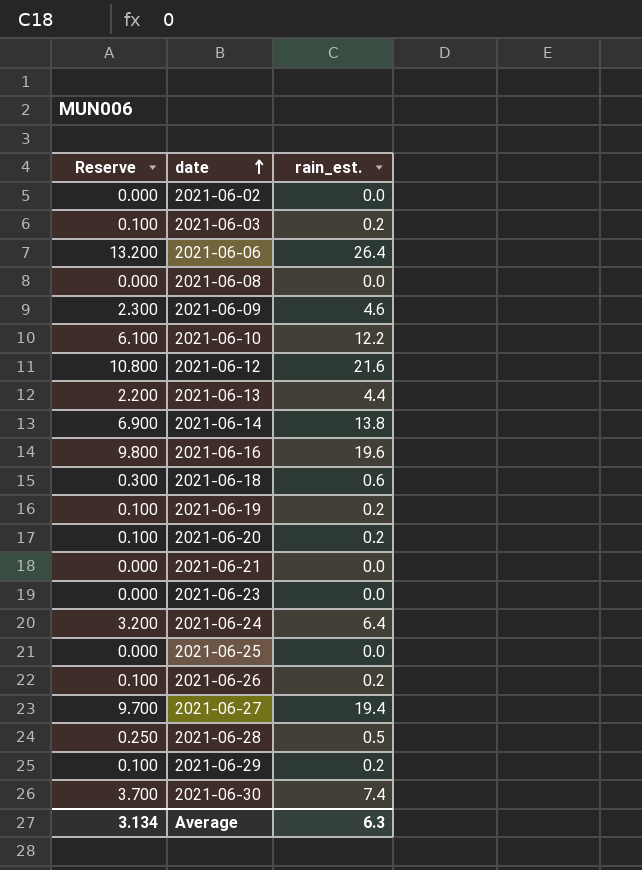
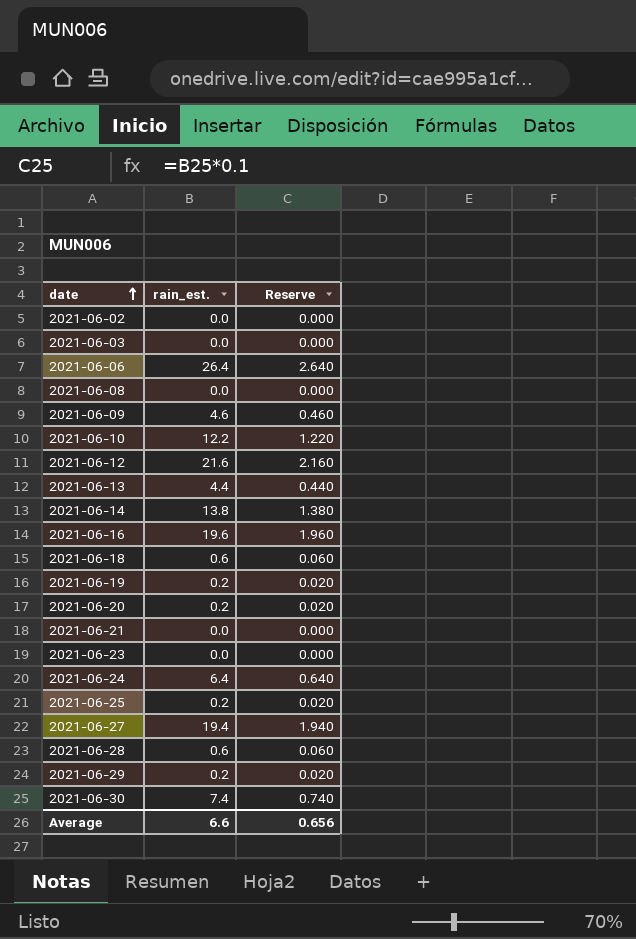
column Reserve | formula: [rain_est.] * 0.5 -> [rain_est.] * 0.1
column Reserve | position: 1 -> 3
row 2021-06-26: 0.100 | 0.2 -> none
2021-06-03 | rain_est.: 0.2 -> 0.0
2021-06-25 | rain_est.: 0.0 -> 0.2
2021-06-28 | rain_est.: 0.5 -> 0.6
Average | rain_est.: 6.3 -> 6.6
Average | Reserve: 3.134 -> 0.656

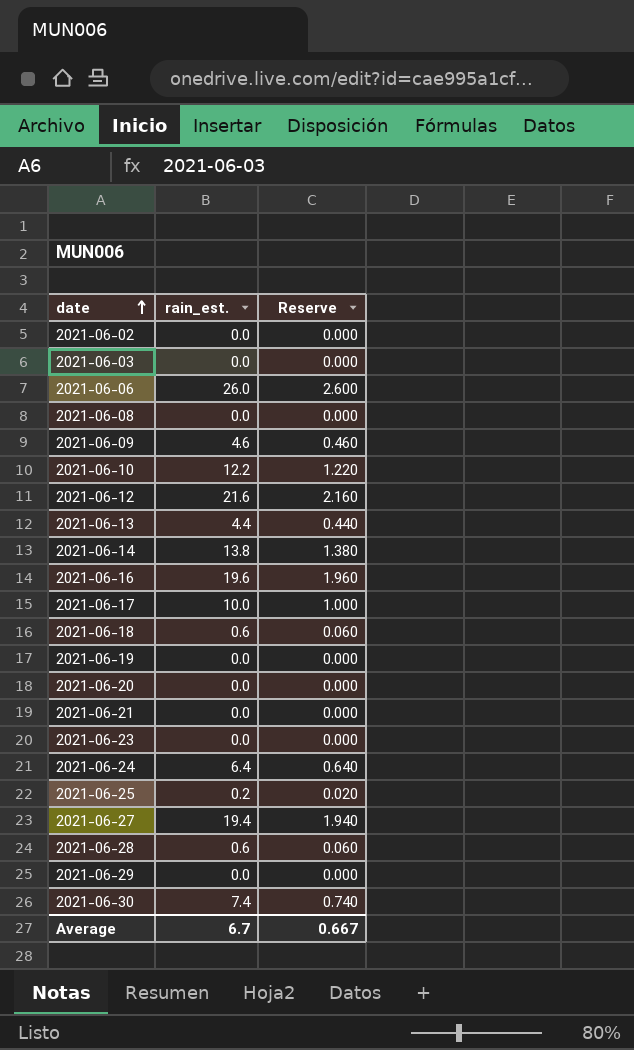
2021-06-06 | rain_est.: 26.4 -> 26.0
2021-06-06 | Reserve: 2.640 -> 2.600
row 2021-06-17: none -> 10.0 | 1.000
2021-06-19 | rain_est.: 0.2 -> 0.0
2021-06-19 | Reserve: 0.020 -> 0.000
2021-06-20 | rain_est.: 0.2 -> 0.0
2021-06-20 | Reserve: 0.020 -> 0.000
2021-06-29 | rain_est.: 0.2 -> 0.0
2021-06-29 | Reserve: 0.020 -> 0.000
Average | rain_est.: 6.6 -> 6.7
Average | Reserve: 0.656 -> 0.667

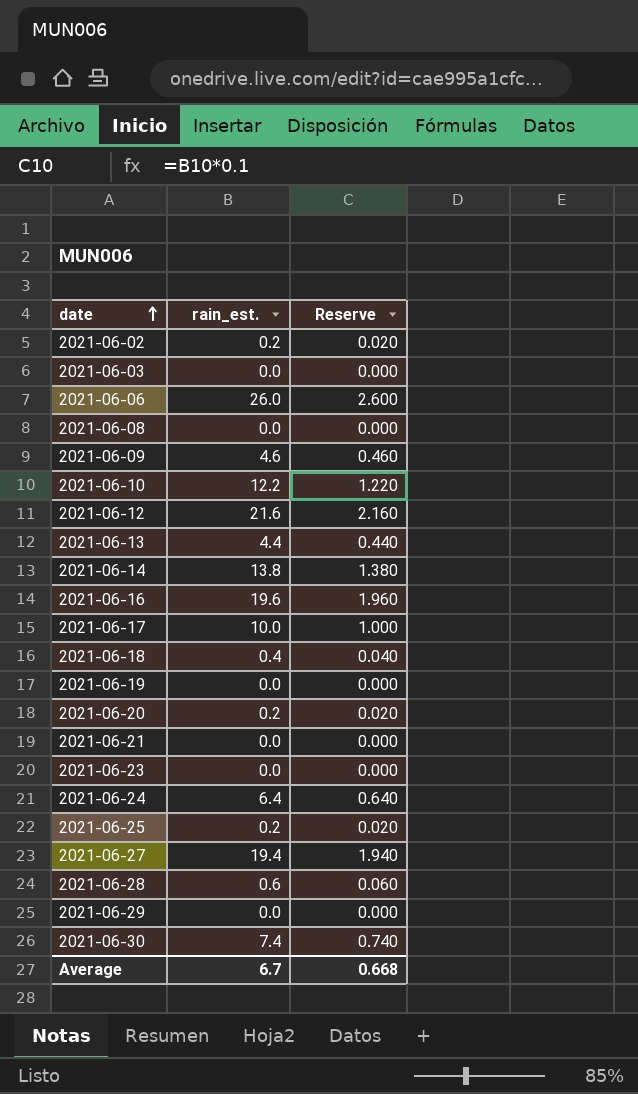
2021-06-02 | rain_est.: 0.0 -> 0.2
2021-06-02 | Reserve: 0.000 -> 0.020
2021-06-18 | rain_est.: 0.6 -> 0.4
2021-06-18 | Reserve: 0.060 -> 0.040
2021-06-20 | rain_est.: 0.0 -> 0.2
2021-06-20 | Reserve: 0.000 -> 0.020
Average | Reserve: 0.667 -> 0.668

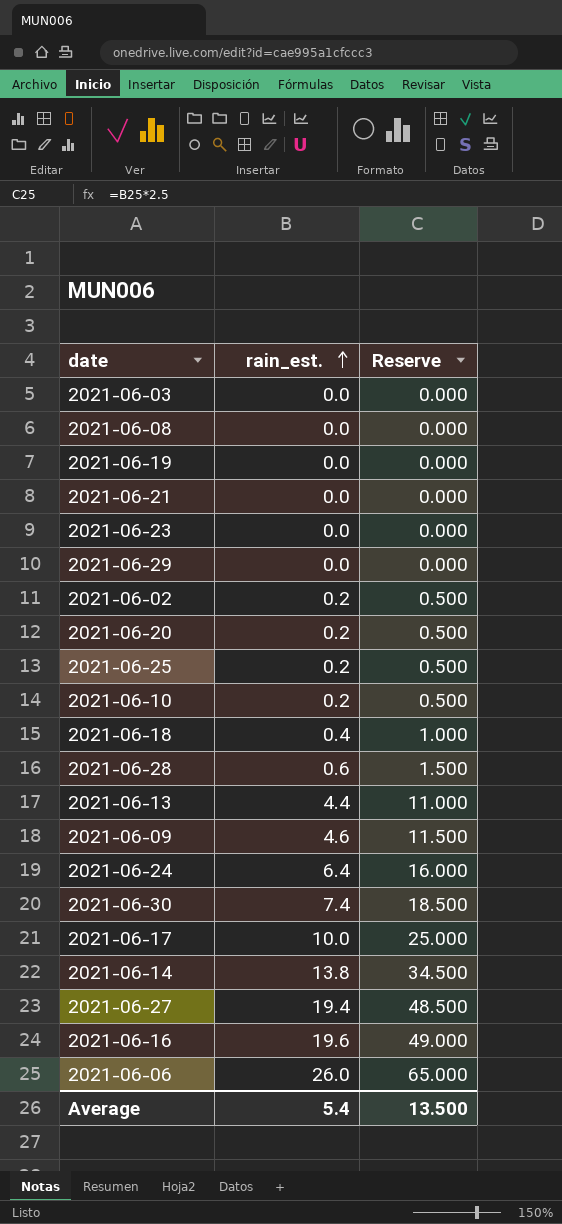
row order: date ascending -> rain_est. ascending
column Reserve | formula: [rain_est.] * 0.1 -> [rain_est.] * 2.5
row 2021-06-12: 21.6 | 2.160 -> none
2021-06-10 | rain_est.: 12.2 -> 0.2
Average | rain_est.: 6.7 -> 5.4
Average | Reserve: 0.668 -> 13.500

